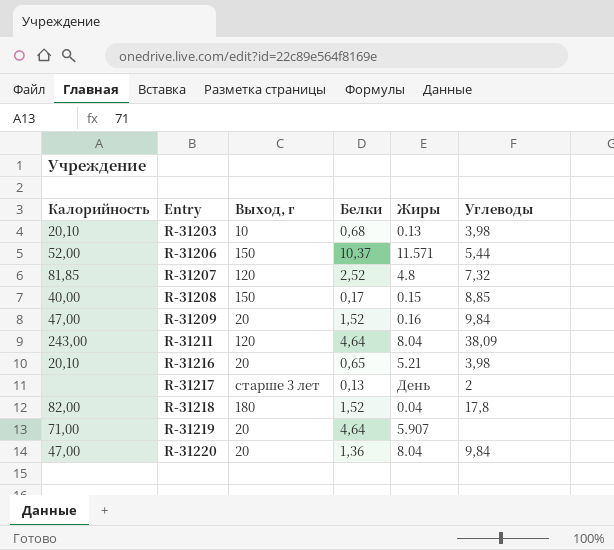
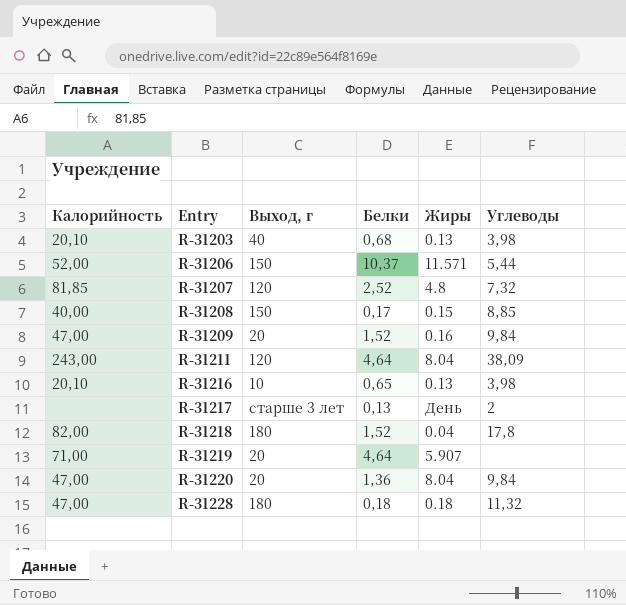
R-31203 | Выход, г: 10 -> 40
R-31216 | Выход, г: 20 -> 10
R-31216 | Жиры: 5.21 -> 0.13
row R-31228: none -> 47,00 | 180 | 0,18 | 0.18 | 11,32

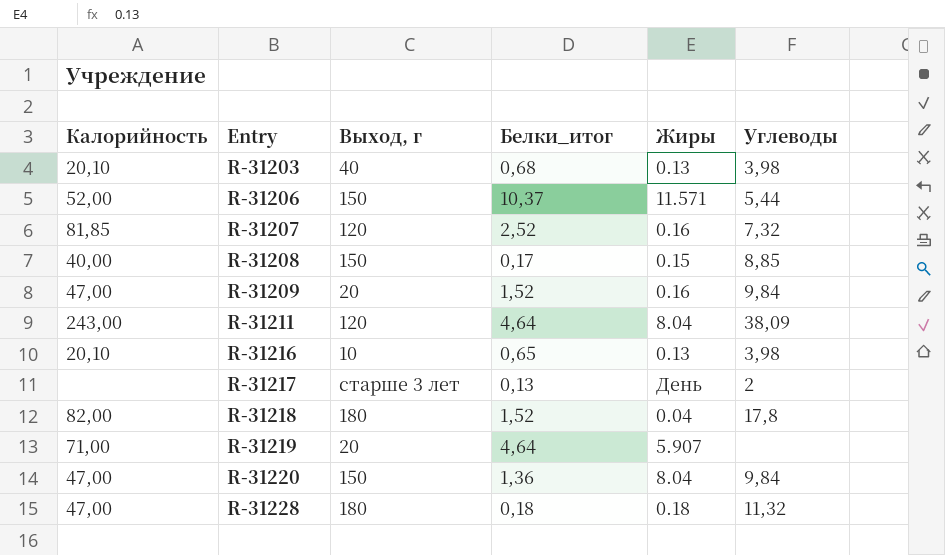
column name: Белки -> Белки_итог
R-31207 | Жиры: 4.8 -> 0.16
R-31220 | Выход, г: 20 -> 150

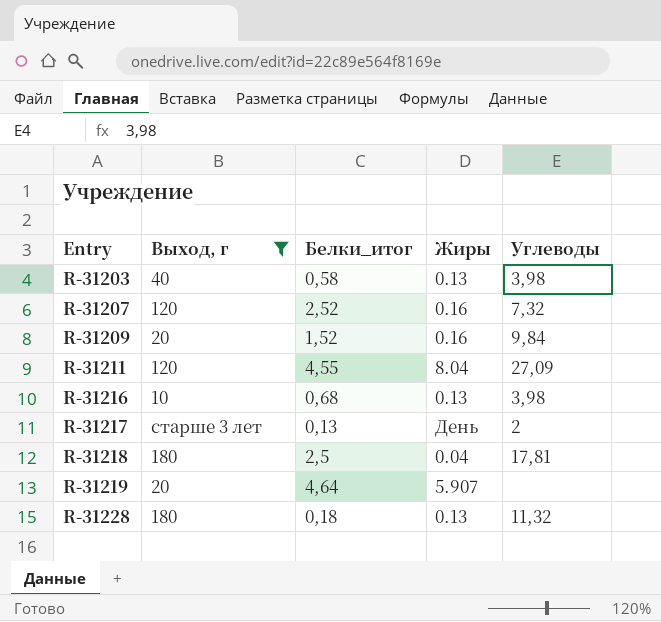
filter: none -> Выход, г != 150
column Калорийность | position: 1 -> none
R-31203 | Белки_итог: 0,68 -> 0,58
R-31211 | Белки_итог: 4,64 -> 4,55
R-31211 | Углеводы: 38,09 -> 27,09
R-31216 | Белки_итог: 0,65 -> 0,68
R-31218 | Белки_итог: 1,52 -> 2,5
R-31218 | Углеводы: 17,8 -> 17,81
R-31228 | Жиры: 0.18 -> 0.13

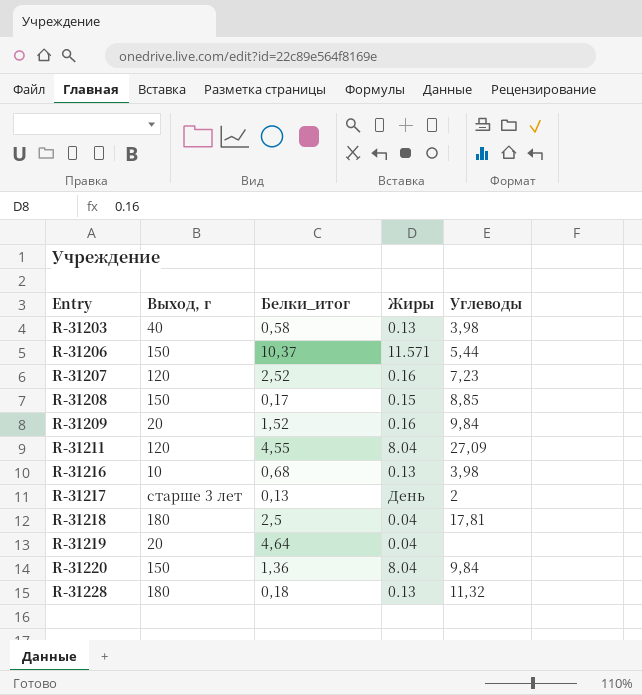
filter: Выход, г != 150 -> none
R-31207 | Углеводы: 7,32 -> 7,23
R-31219 | Жиры: 5.907 -> 0.04

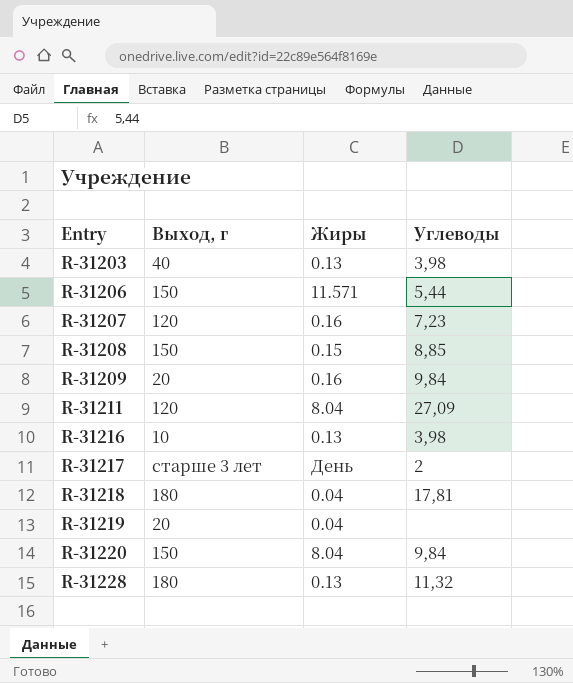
column Белки_итог | position: 3 -> none

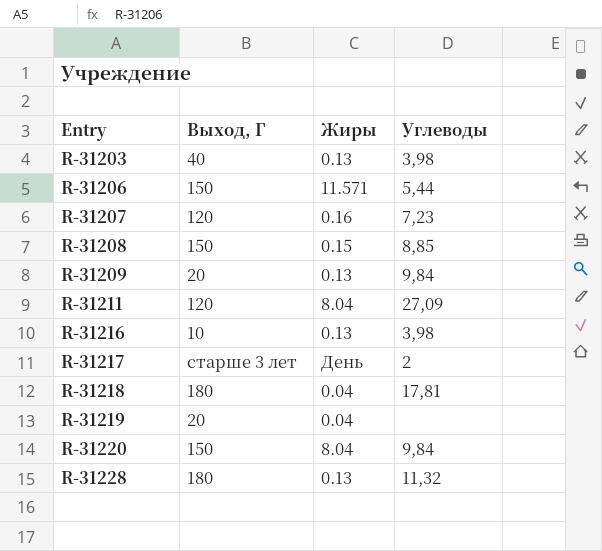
column name: Выход, г -> Выход, Г
R-31209 | Жиры: 0.16 -> 0.13

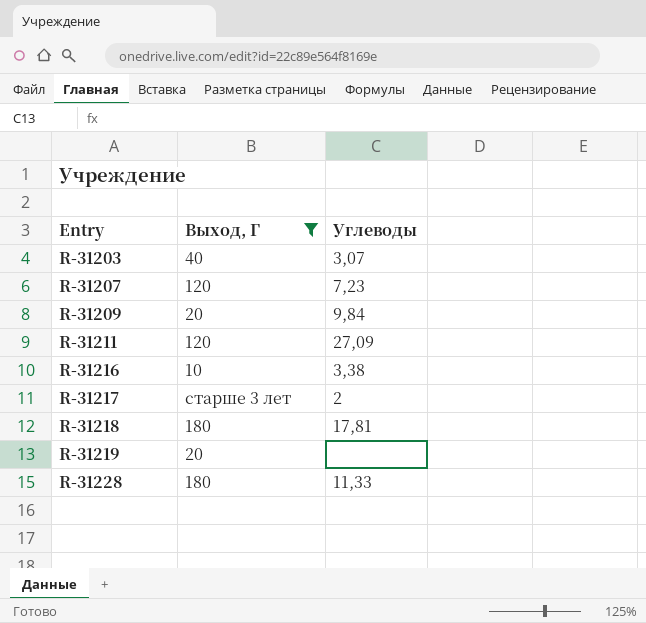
filter: none -> Выход, Г != 150
column Жиры | position: 3 -> none
R-31203 | Углеводы: 3,98 -> 3,07
R-31216 | Углеводы: 3,98 -> 3,38
R-31228 | Углеводы: 11,32 -> 11,33

